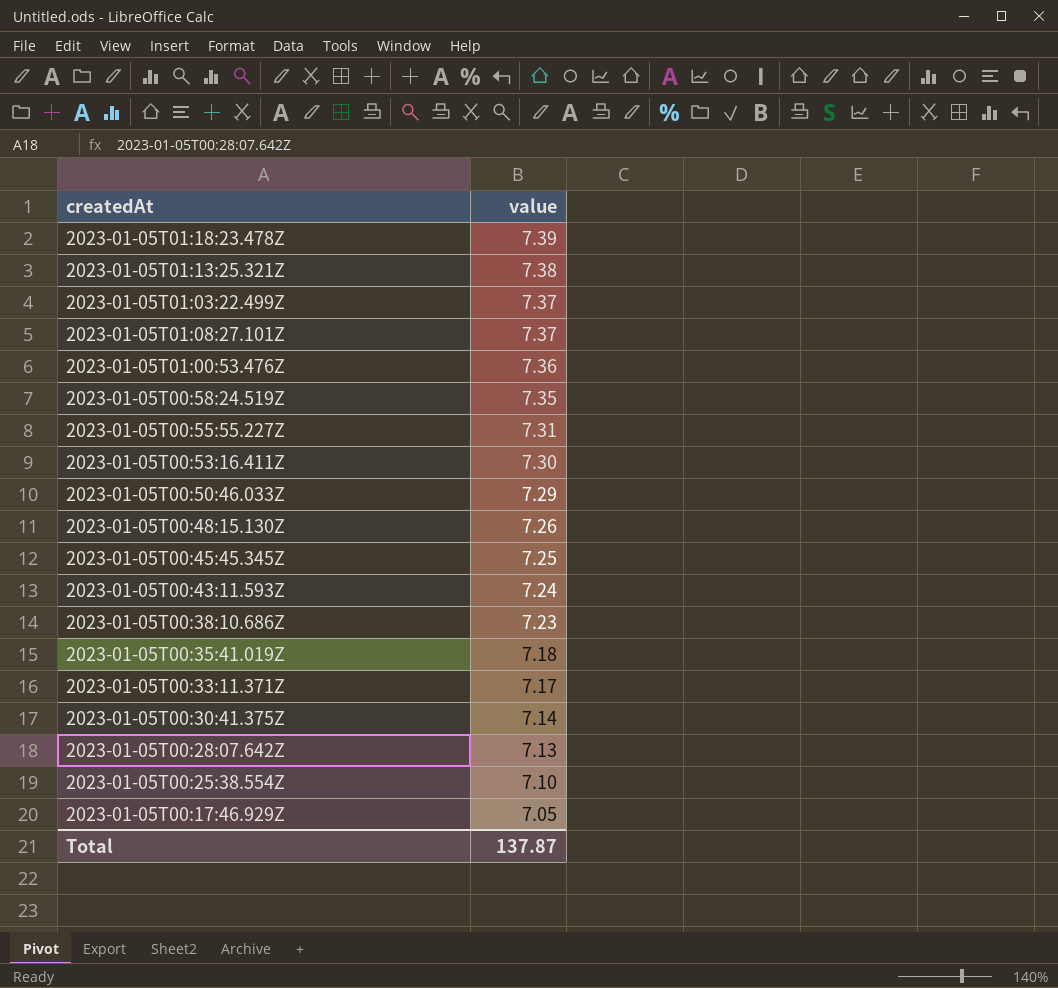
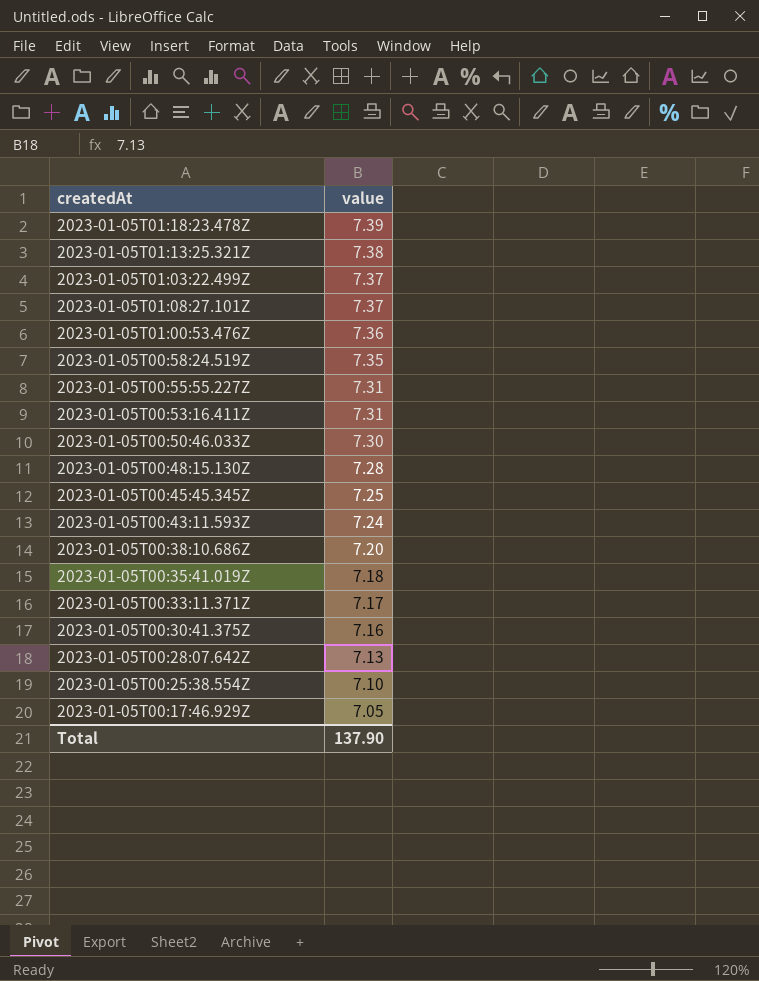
2023-01-05T00:53:16.411Z | value: 7.30 -> 7.31
2023-01-05T00:50:46.033Z | value: 7.29 -> 7.30
2023-01-05T00:48:15.130Z | value: 7.26 -> 7.28
2023-01-05T00:38:10.686Z | value: 7.23 -> 7.20
2023-01-05T00:30:41.375Z | value: 7.14 -> 7.16
Total | value: 137.87 -> 137.90

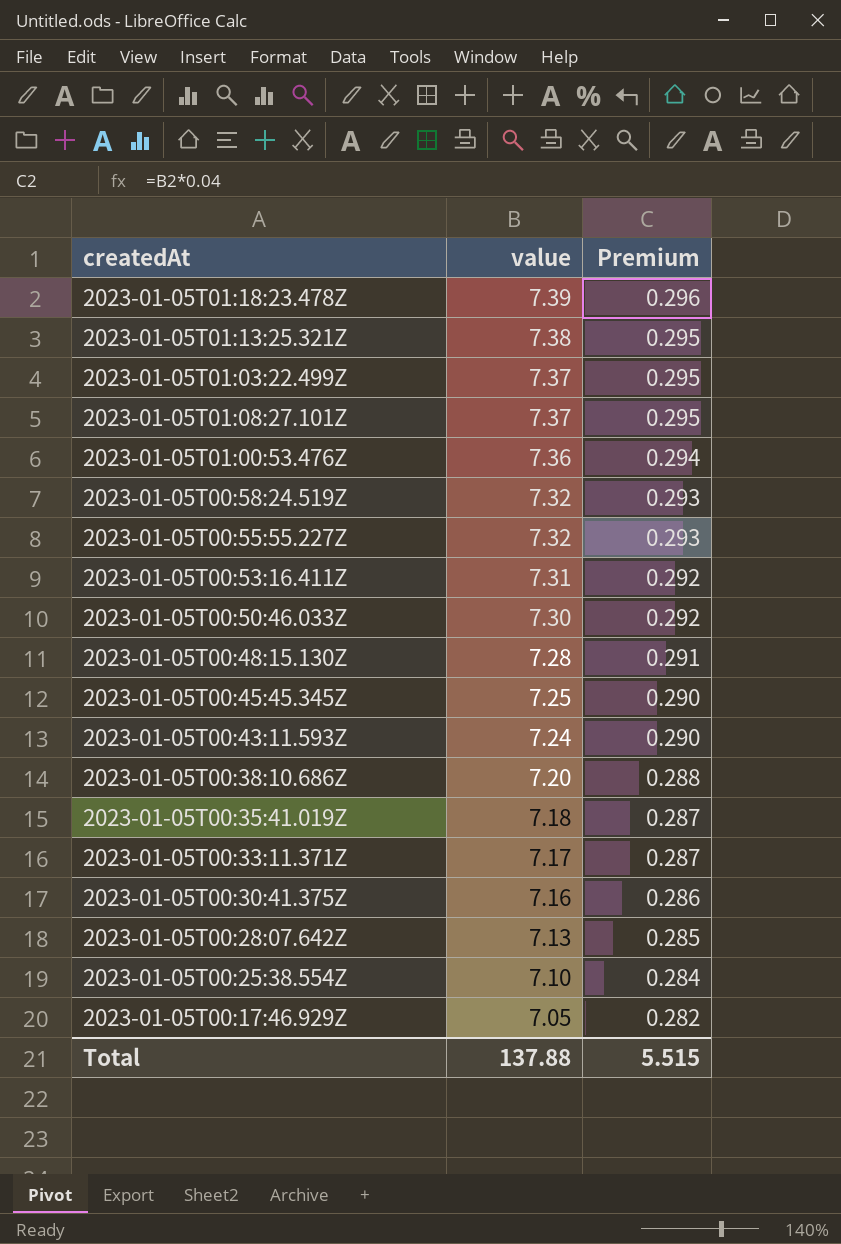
column Premium | formula: none -> [value] * 0.04
2023-01-05T00:58:24.519Z | value: 7.35 -> 7.32
2023-01-05T00:55:55.227Z | value: 7.31 -> 7.32
Total | value: 137.90 -> 137.88

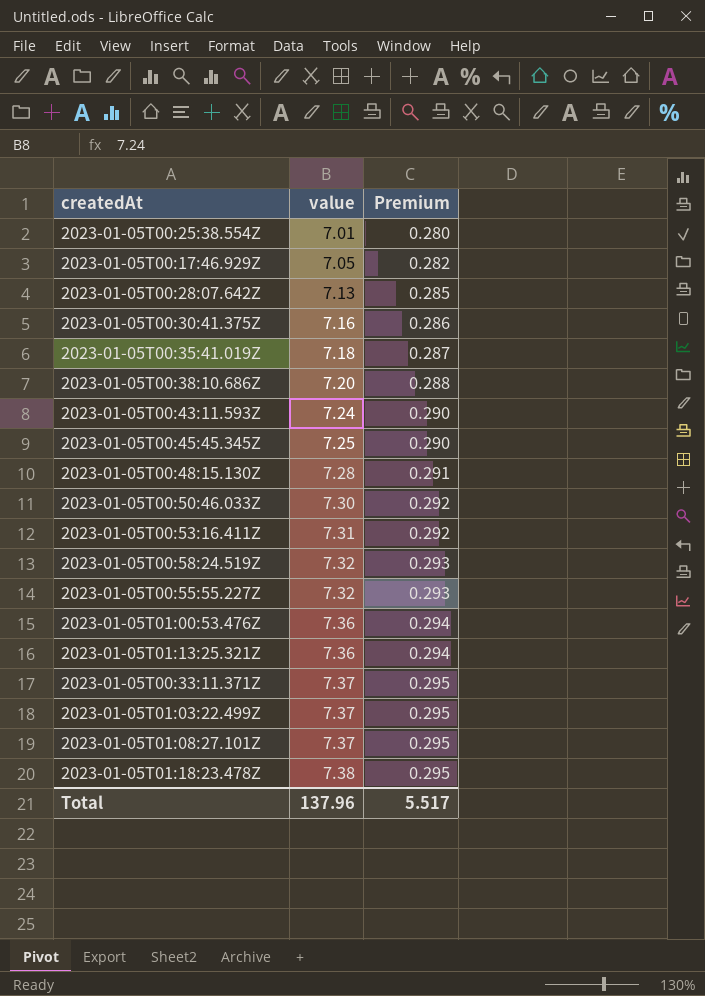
row order: value descending -> value ascending
2023-01-05T00:25:38.554Z | value: 7.10 -> 7.01
2023-01-05T00:25:38.554Z | Premium: 0.284 -> 0.280
2023-01-05T01:13:25.321Z | value: 7.38 -> 7.36
2023-01-05T01:13:25.321Z | Premium: 0.295 -> 0.294
2023-01-05T00:33:11.371Z | value: 7.17 -> 7.37
2023-01-05T00:33:11.371Z | Premium: 0.287 -> 0.295
2023-01-05T01:18:23.478Z | value: 7.39 -> 7.38
2023-01-05T01:18:23.478Z | Premium: 0.296 -> 0.295
Total | value: 137.88 -> 137.96
Total | Premium: 5.515 -> 5.517

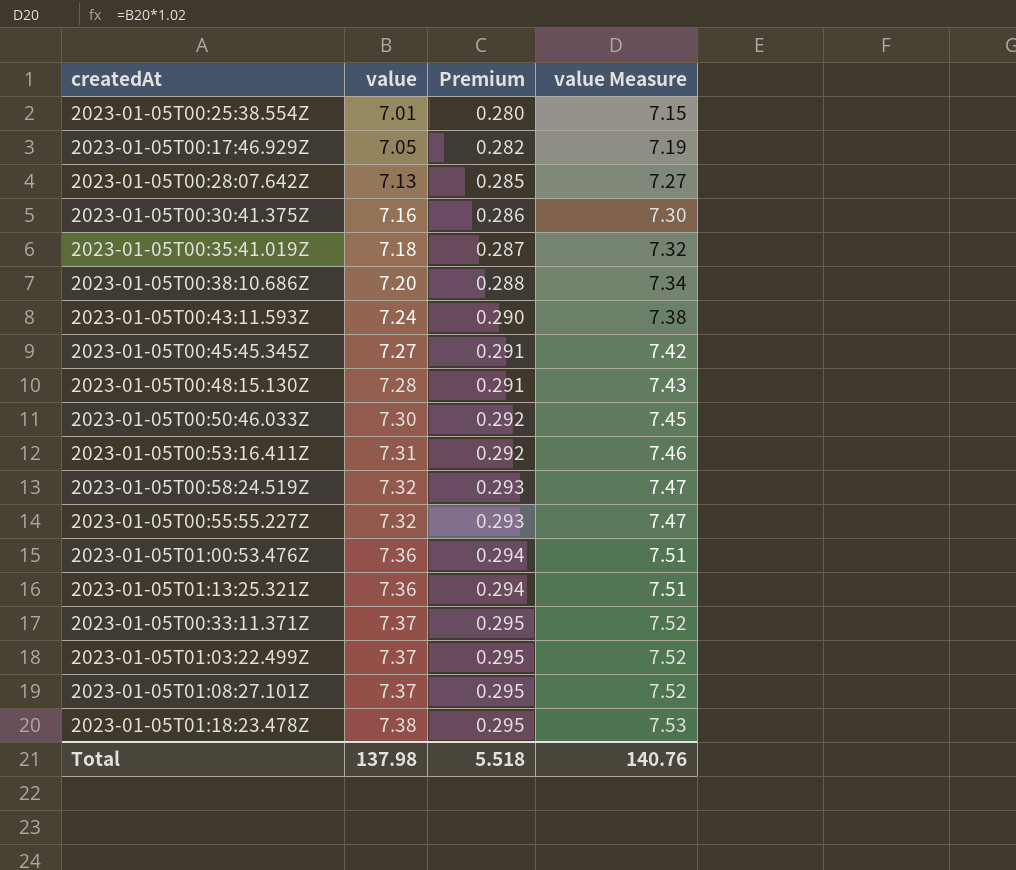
column value Measure | formula: none -> [value] * 1.02
2023-01-05T00:45:45.345Z | value: 7.25 -> 7.27
2023-01-05T00:45:45.345Z | Premium: 0.290 -> 0.291
Total | value: 137.96 -> 137.98
Total | Premium: 5.517 -> 5.518

